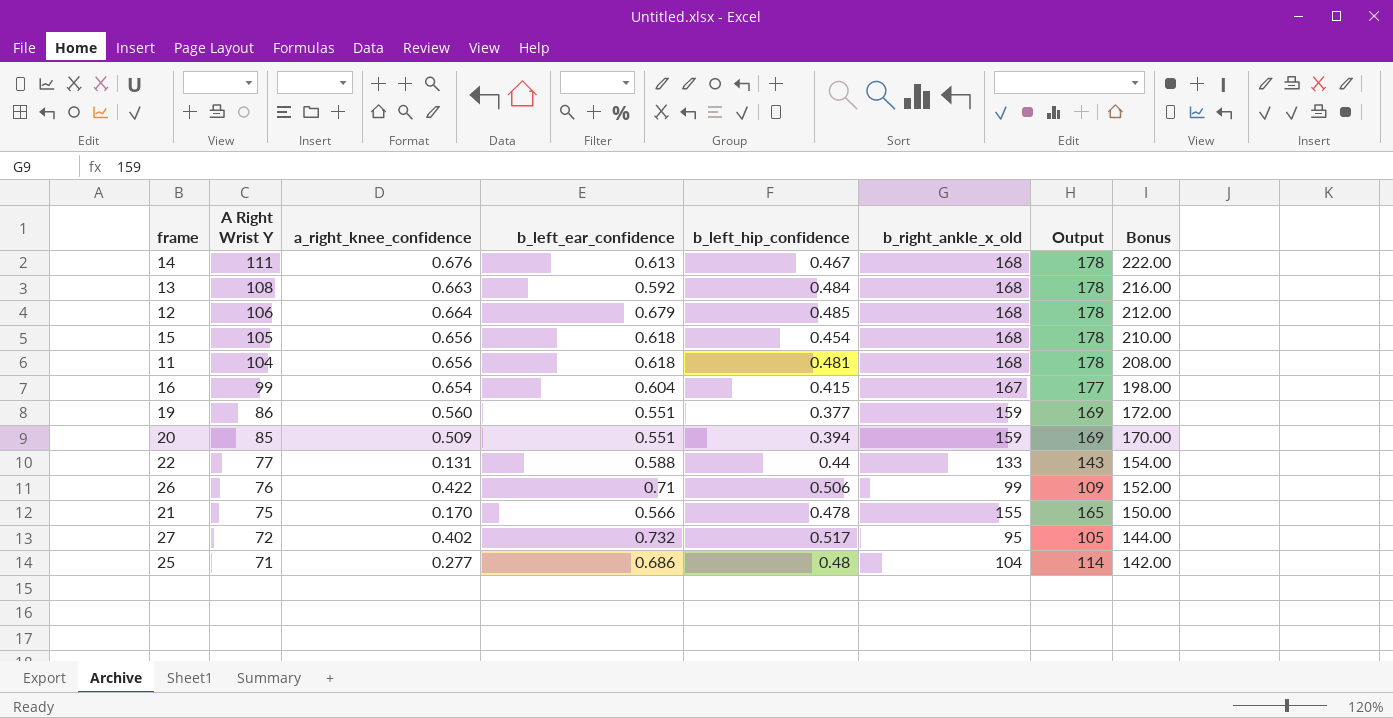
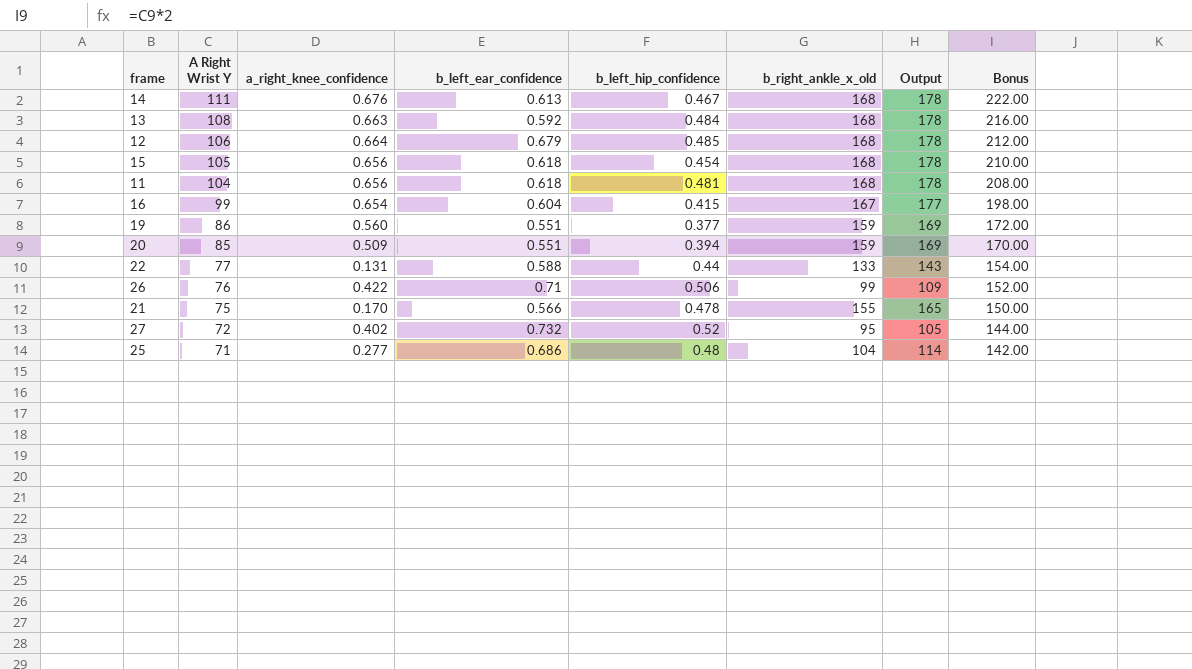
27 | b_left_hip_confidence: 0.517 -> 0.52

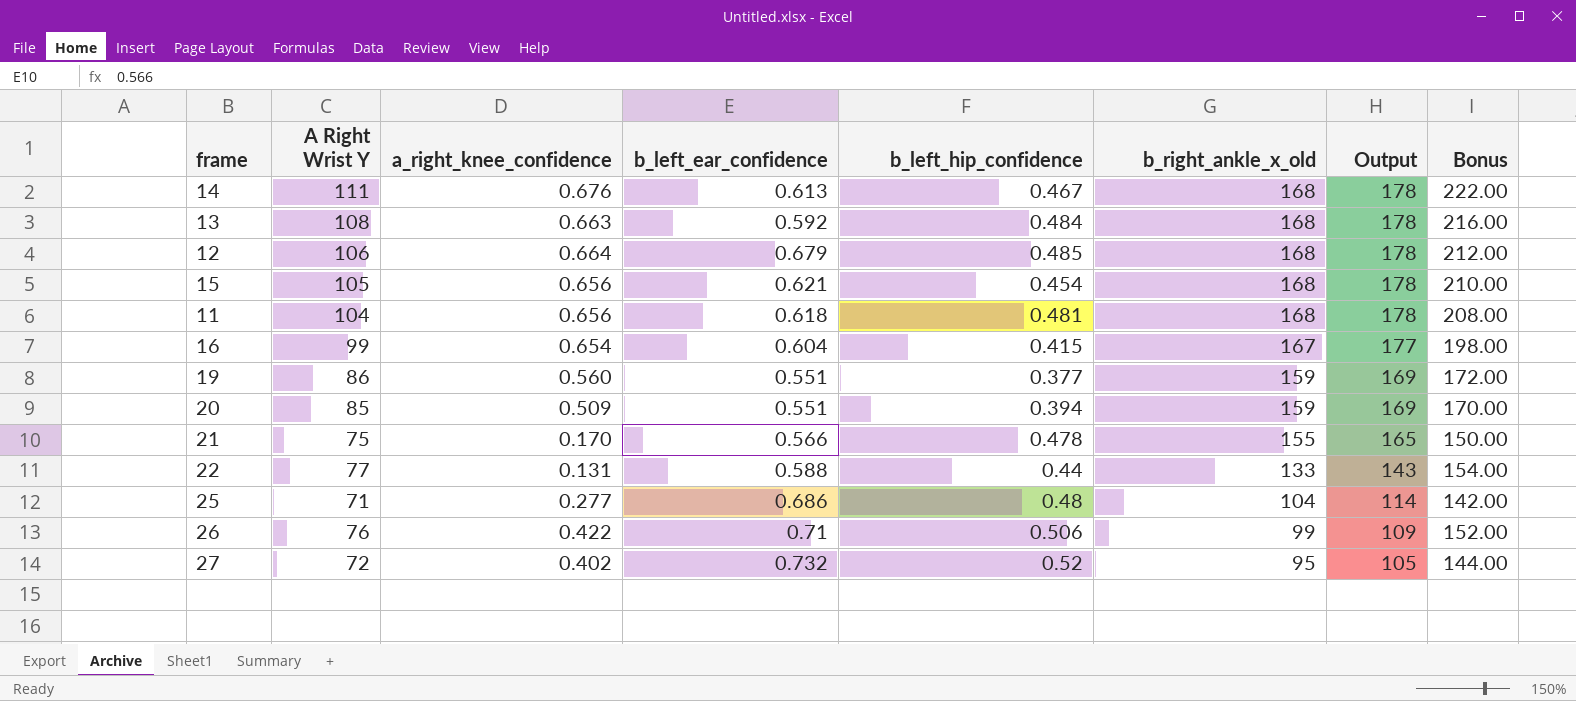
row order: A Right Wrist Y descending -> b_right_ankle_x_old descending
15 | b_left_ear_confidence: 0.618 -> 0.621

